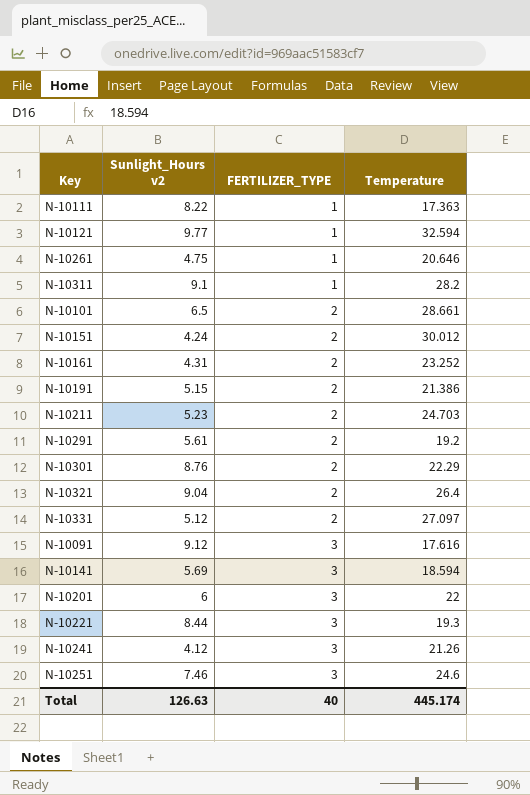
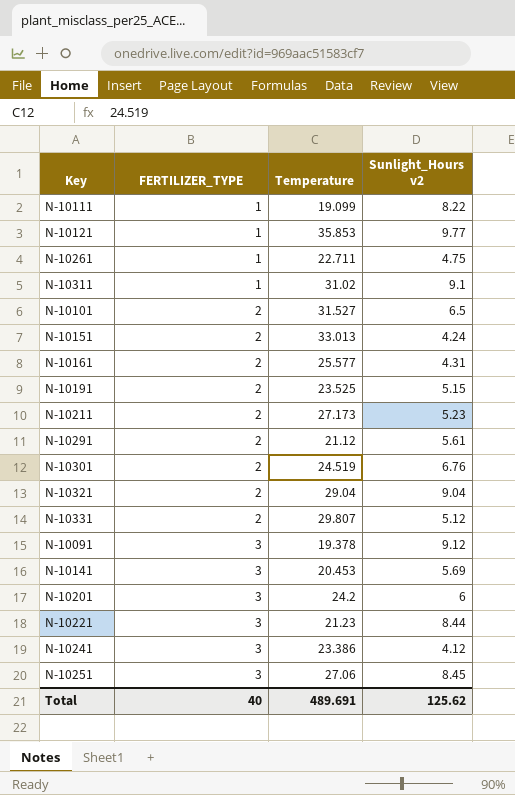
column Sunlight_Hours v2 | position: 2 -> 4
N-10111 | Temperature: 17.363 -> 19.099
N-10121 | Temperature: 32.594 -> 35.853
N-10261 | Temperature: 20.646 -> 22.711
N-10311 | Temperature: 28.2 -> 31.02
N-10101 | Temperature: 28.661 -> 31.527
N-10151 | Temperature: 30.012 -> 33.013
N-10161 | Temperature: 23.252 -> 25.577
N-10191 | Temperature: 21.386 -> 23.525
N-10211 | Temperature: 24.703 -> 27.173
N-10291 | Temperature: 19.2 -> 21.12
N-10301 | Temperature: 22.29 -> 24.519
N-10301 | Sunlight_Hours v2: 8.76 -> 6.76
N-10321 | Temperature: 26.4 -> 29.04
N-10331 | Temperature: 27.097 -> 29.807
N-10091 | Temperature: 17.616 -> 19.378
N-10141 | Temperature: 18.594 -> 20.453
N-10201 | Temperature: 22 -> 24.2
N-10221 | Temperature: 19.3 -> 21.23
N-10241 | Temperature: 21.26 -> 23.386
N-10251 | Temperature: 24.6 -> 27.06
N-10251 | Sunlight_Hours v2: 7.46 -> 8.45
Total | Temperature: 445.174 -> 489.691
Total | Sunlight_Hours v2: 126.63 -> 125.62

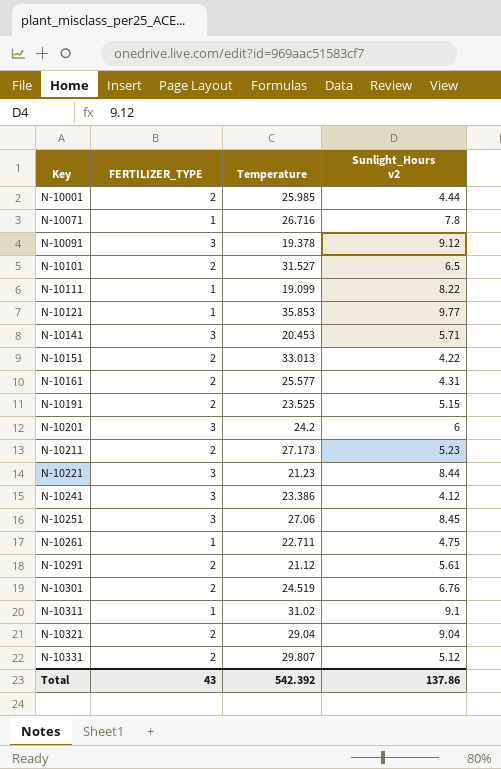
row order: FERTILIZER_TYPE ascending -> Key ascending
row N-10001: none -> 2 | 25.985 | 4.44
row N-10071: none -> 1 | 26.716 | 7.8
N-10141 | Sunlight_Hours v2: 5.69 -> 5.71
N-10151 | Sunlight_Hours v2: 4.24 -> 4.22
Total | FERTILIZER_TYPE: 40 -> 43
Total | Temperature: 489.691 -> 542.392
Total | Sunlight_Hours v2: 125.62 -> 137.86

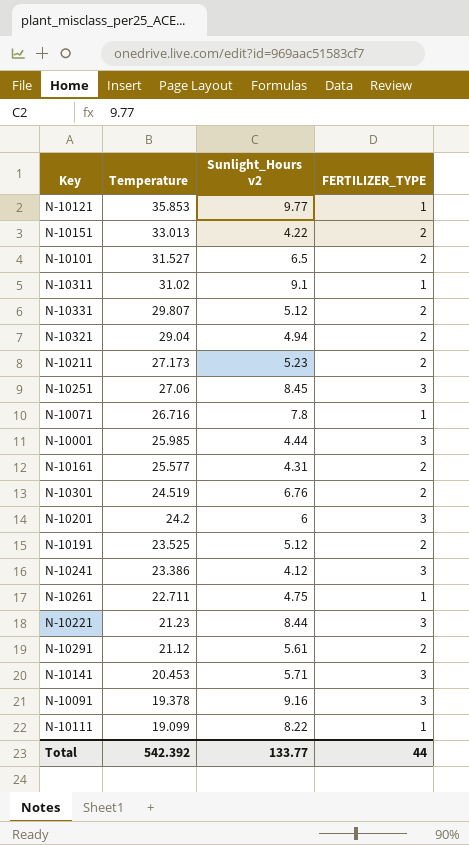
row order: Key ascending -> Temperature descending
column FERTILIZER_TYPE | position: 2 -> 4
N-10321 | Sunlight_Hours v2: 9.04 -> 4.94
N-10001 | FERTILIZER_TYPE: 2 -> 3
N-10191 | Sunlight_Hours v2: 5.15 -> 5.12
N-10091 | Sunlight_Hours v2: 9.12 -> 9.16
Total | Sunlight_Hours v2: 137.86 -> 133.77
Total | FERTILIZER_TYPE: 43 -> 44

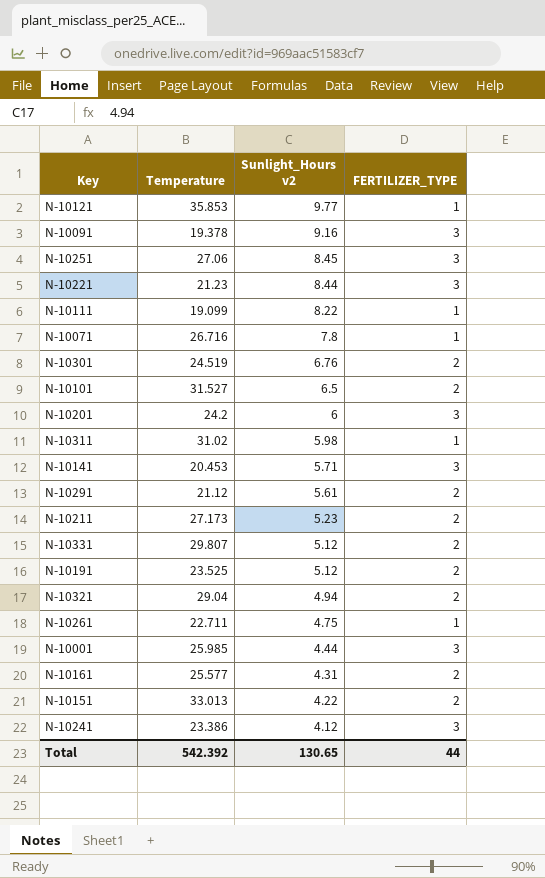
row order: Temperature descending -> Sunlight_Hours v2 descending
N-10311 | Sunlight_Hours v2: 9.1 -> 5.98
Total | Sunlight_Hours v2: 133.77 -> 130.65

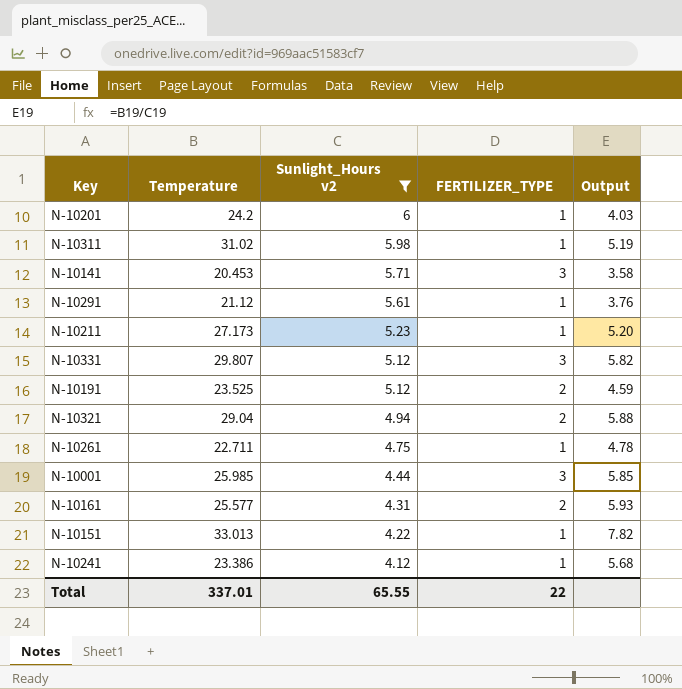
filter: none -> Sunlight_Hours v2 <= 6
column Output | formula: none -> [Temperature] / [Sunlight_Hours v2]
N-10201 | FERTILIZER_TYPE: 3 -> 1
N-10291 | FERTILIZER_TYPE: 2 -> 1
N-10211 | FERTILIZER_TYPE: 2 -> 1
N-10331 | FERTILIZER_TYPE: 2 -> 3
N-10151 | FERTILIZER_TYPE: 2 -> 1
N-10241 | FERTILIZER_TYPE: 3 -> 1
Total | Temperature: 542.392 -> 337.01
Total | Sunlight_Hours v2: 130.65 -> 65.55
Total | FERTILIZER_TYPE: 44 -> 22

